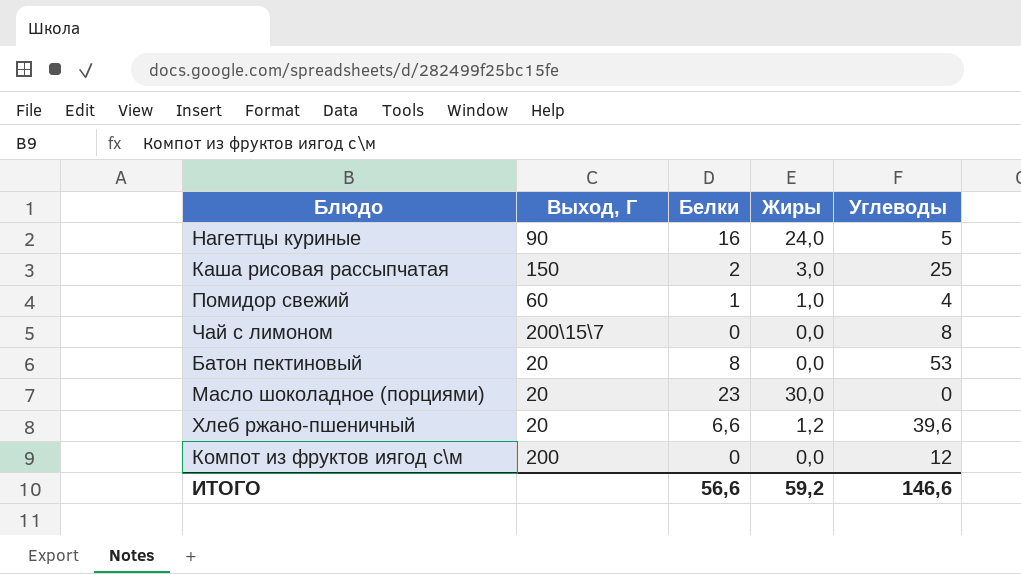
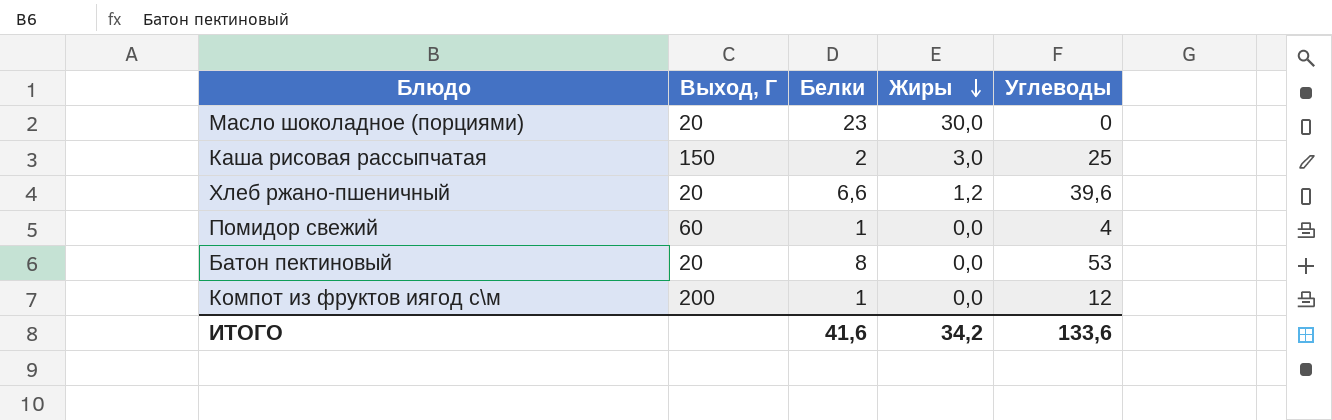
row order: none -> Жиры descending
row Нагеттцы куриные: 90 | 16 | 24,0 | 5 -> none
row Чай с лимоном: 200\15\7 | 0 | 0,0 | 8 -> none
Помидор свежий | Жиры: 1,0 -> 0,0
Компот из фруктов иягод с\м | Белки: 0 -> 1
ИТОГО | Белки: 56,6 -> 41,6
ИТОГО | Жиры: 59,2 -> 34,2
ИТОГО | Углеводы: 146,6 -> 133,6

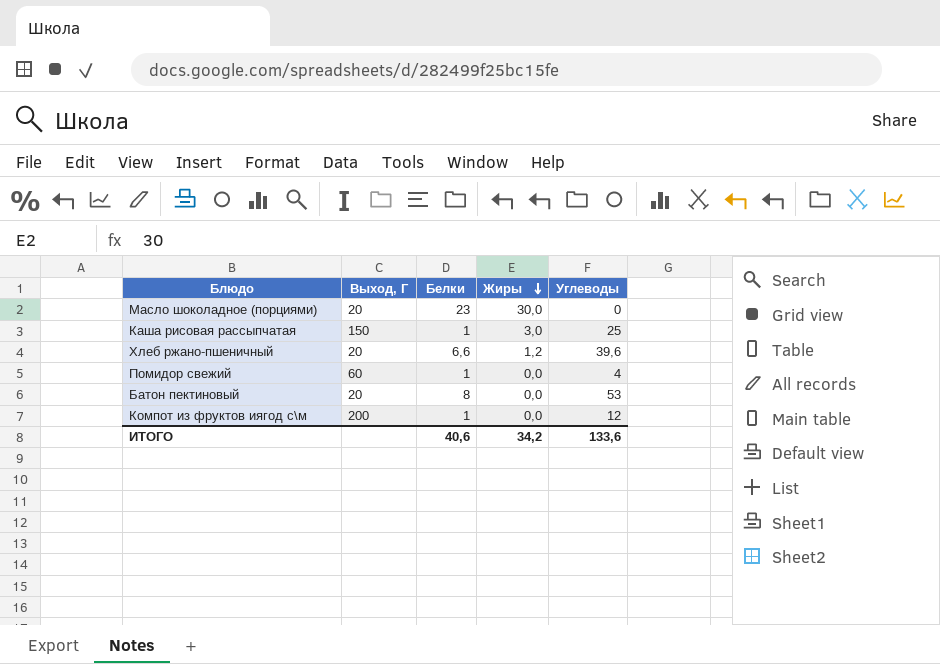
Каша рисовая рассыпчатая | Белки: 2 -> 1
ИТОГО | Белки: 41,6 -> 40,6

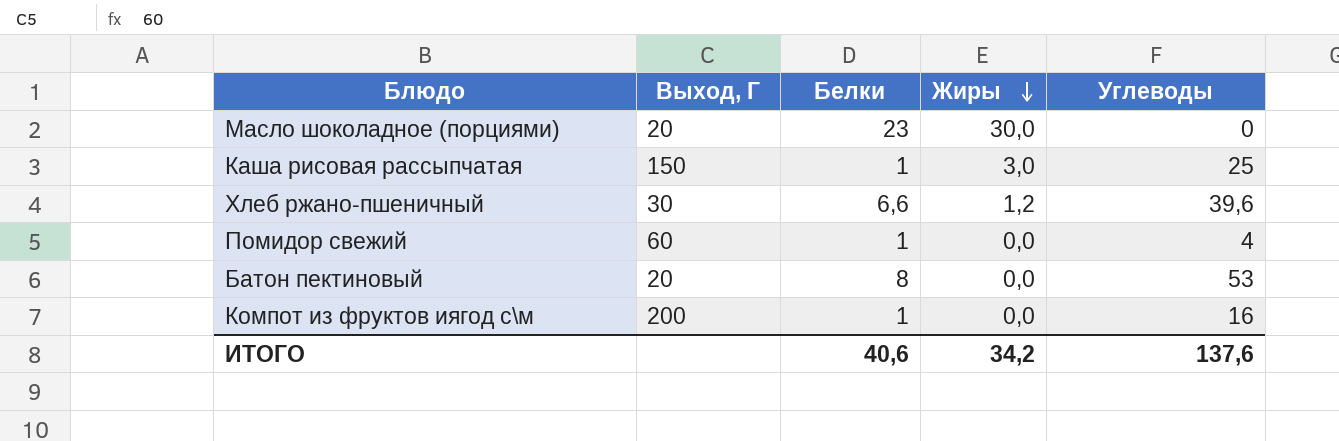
Хлеб ржано-пшеничный | Выход, Г: 20 -> 30
Компот из фруктов иягод с\м | Углеводы: 12 -> 16
ИТОГО | Углеводы: 133,6 -> 137,6

